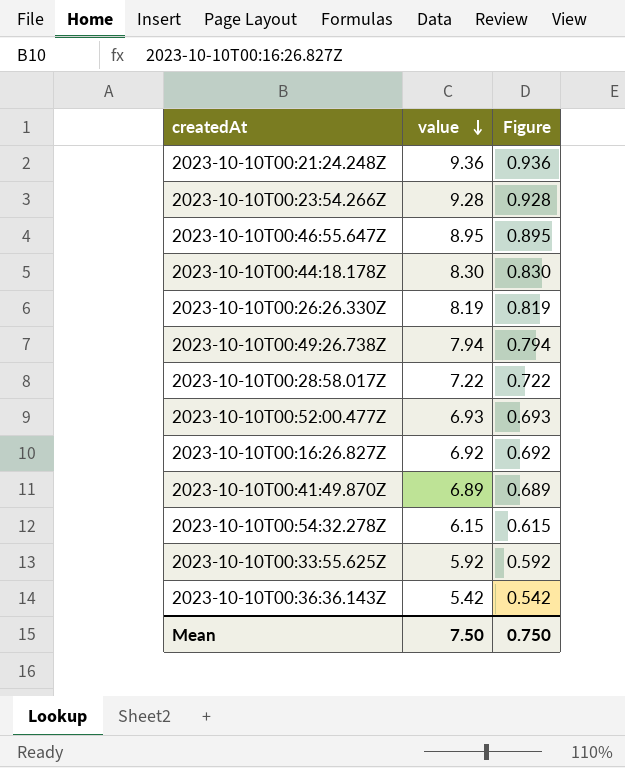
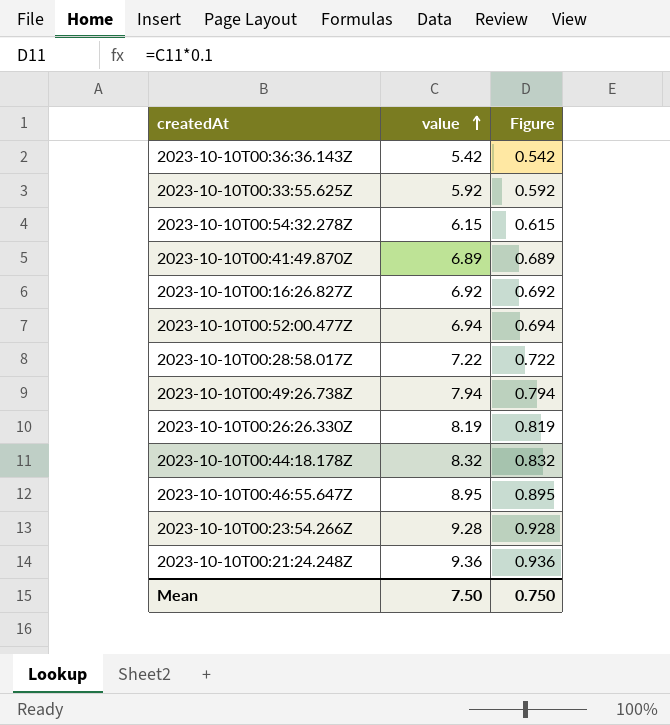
row order: value descending -> value ascending
2023-10-10T00:52:00.477Z | value: 6.93 -> 6.94
2023-10-10T00:52:00.477Z | Figure: 0.693 -> 0.694
2023-10-10T00:44:18.178Z | value: 8.30 -> 8.32
2023-10-10T00:44:18.178Z | Figure: 0.830 -> 0.832

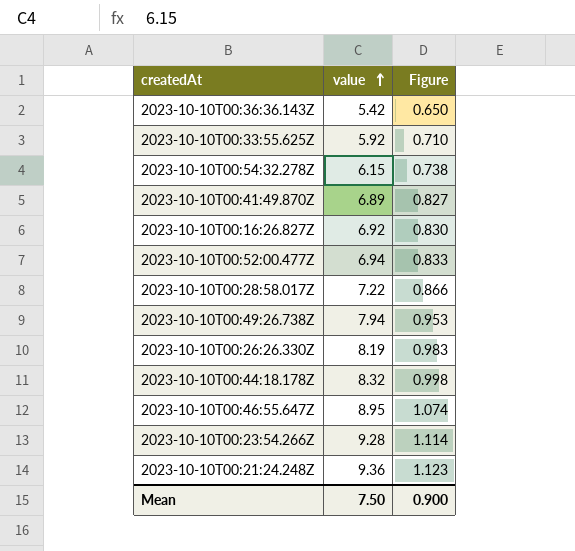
column Figure | formula: [value] * 0.1 -> [value] * 0.12
Mean | Figure: 0.750 -> 0.900

